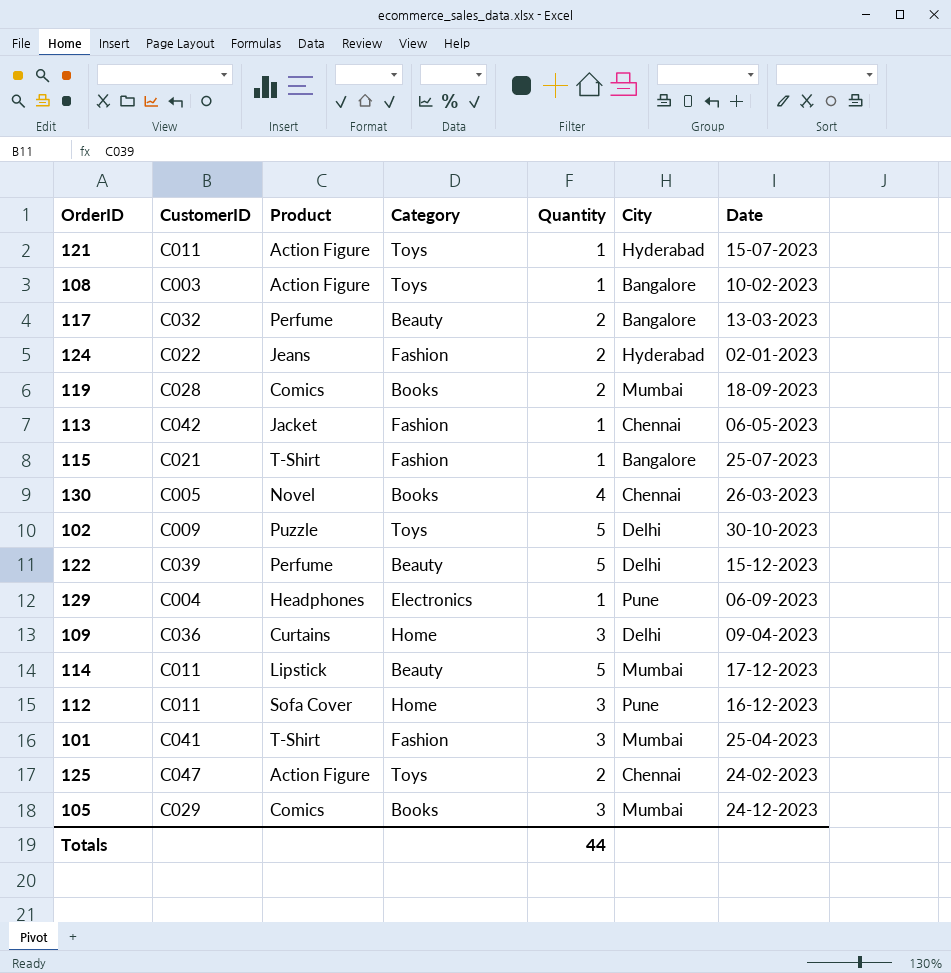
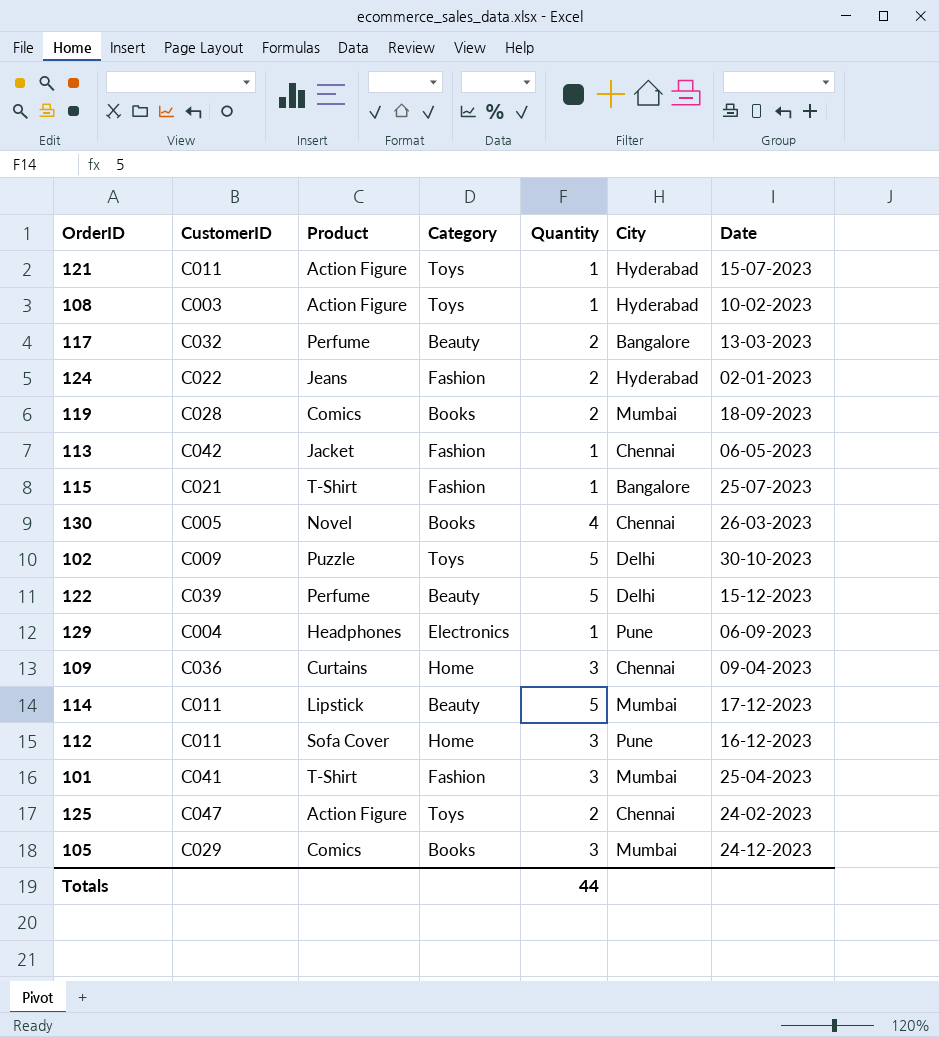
108 | City: Bangalore -> Hyderabad
109 | City: Delhi -> Chennai

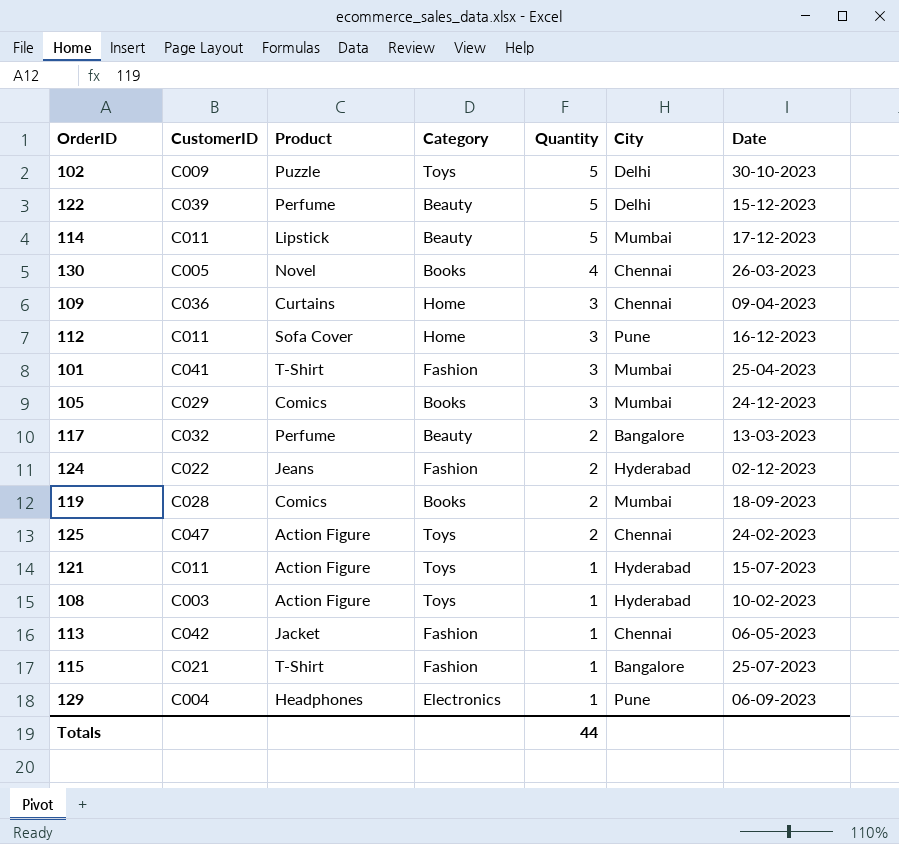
row order: none -> Quantity descending
124 | Date: 02-01-2023 -> 02-12-2023

